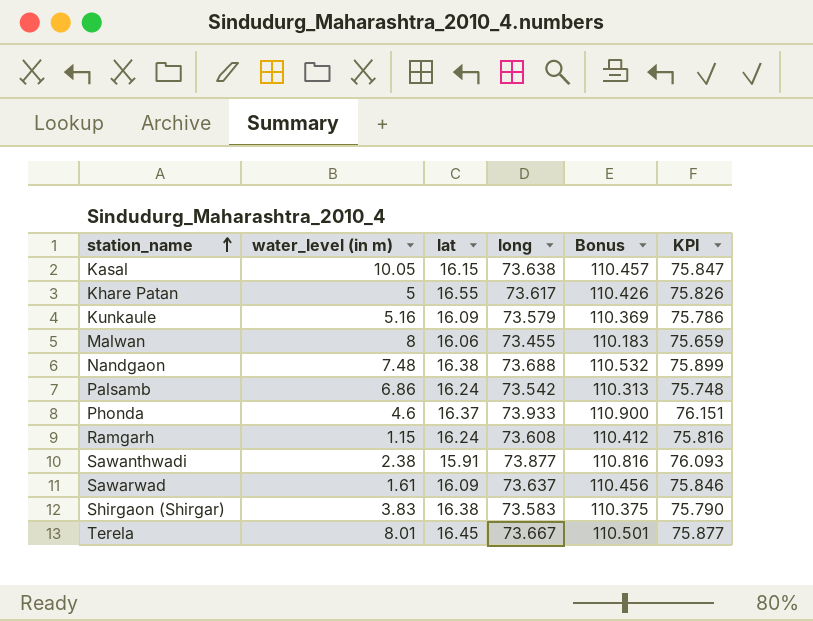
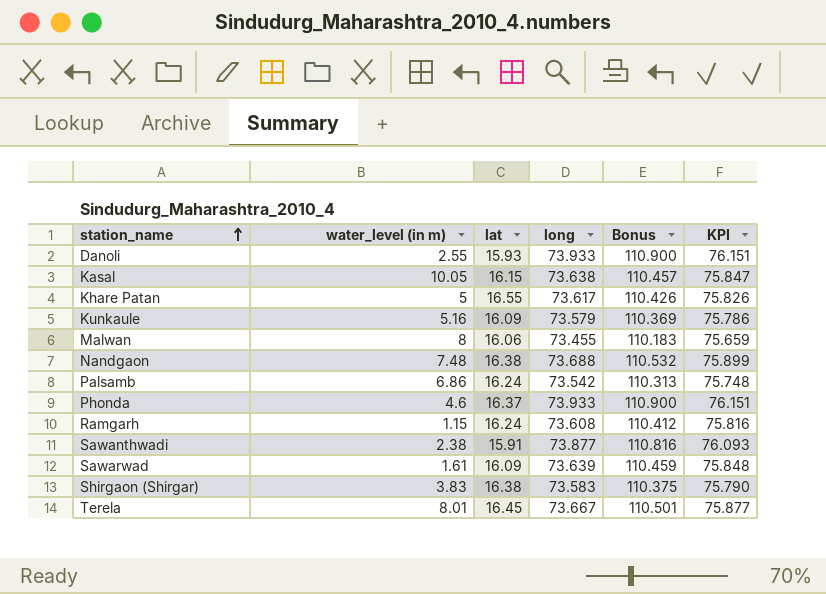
row Danoli: none -> 2.55 | 15.93 | 73.933 | 110.900 | 76.151
Sawarwad | long: 73.637 -> 73.639
Sawarwad | Bonus: 110.456 -> 110.459
Sawarwad | KPI: 75.846 -> 75.848

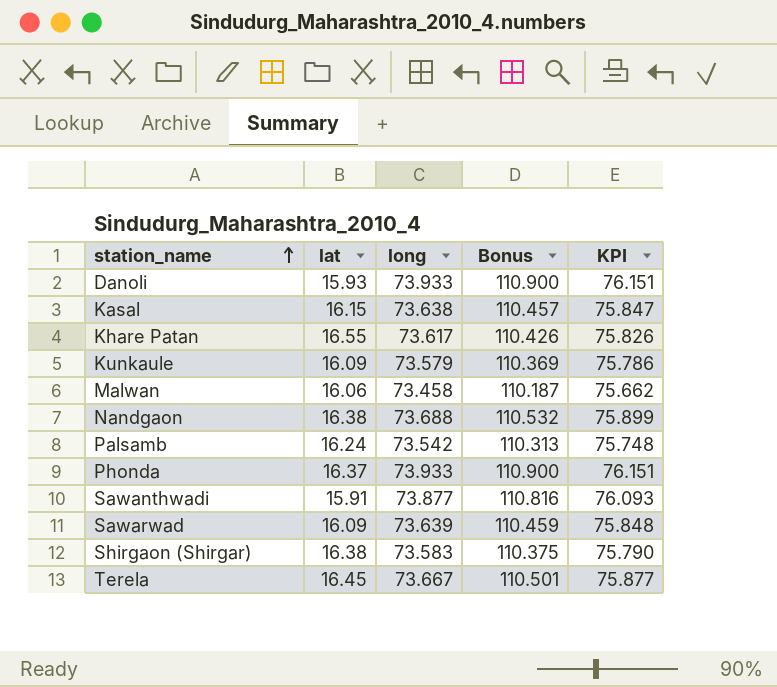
column water_level (in m) | position: 2 -> none
row Ramgarh: 1.15 | 16.24 | 73.608 | 110.412 | 75.816 -> none
Malwan | long: 73.455 -> 73.458
Malwan | Bonus: 110.183 -> 110.187
Malwan | KPI: 75.659 -> 75.662

